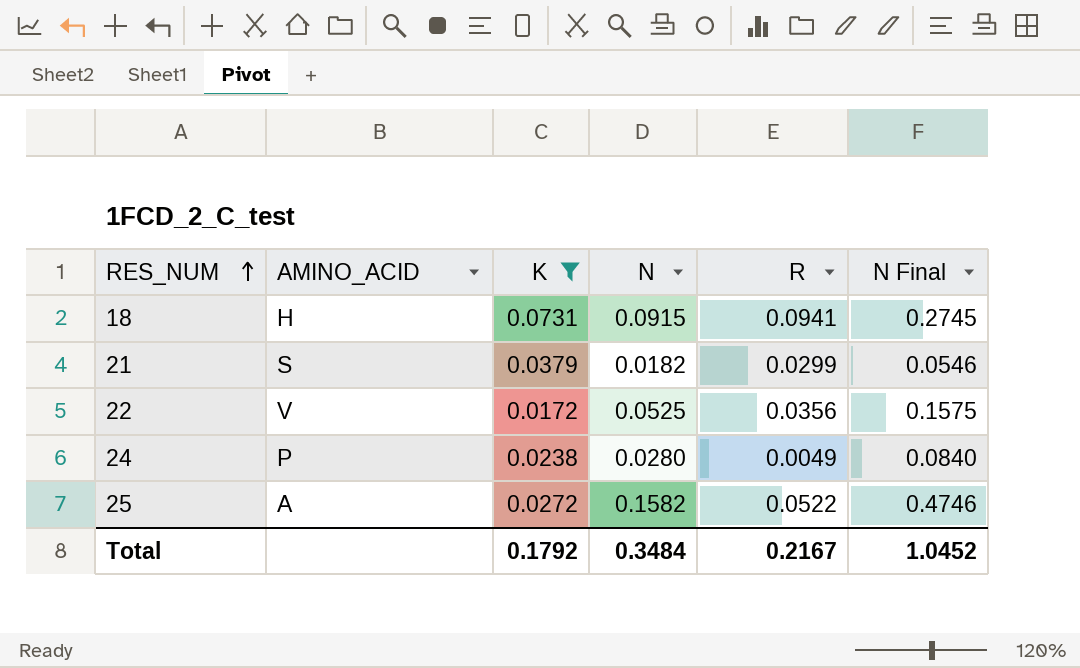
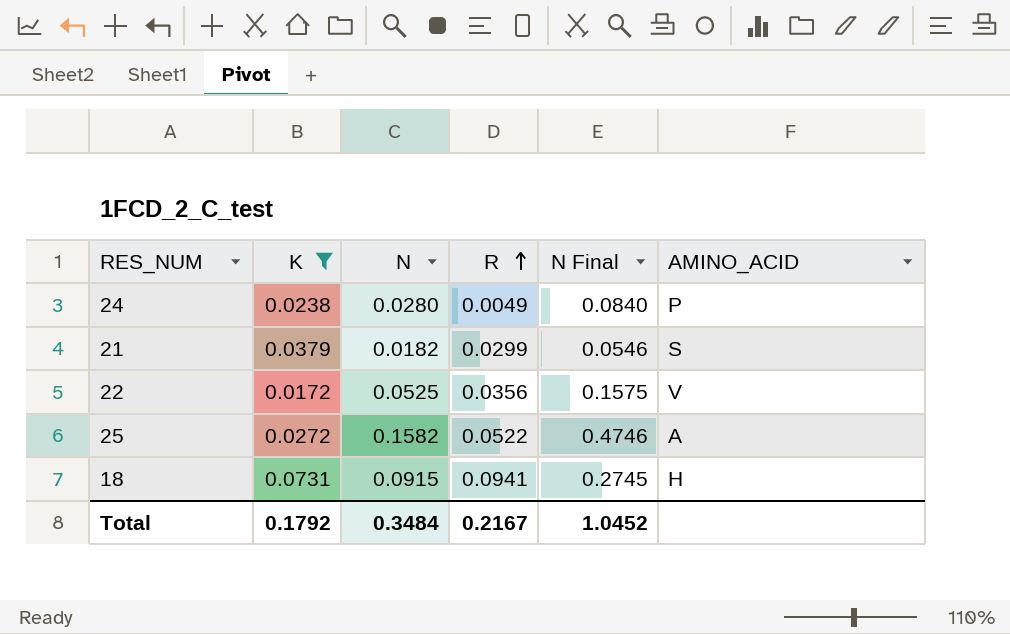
row order: RES_NUM ascending -> R ascending
column AMINO_ACID | position: 2 -> 6

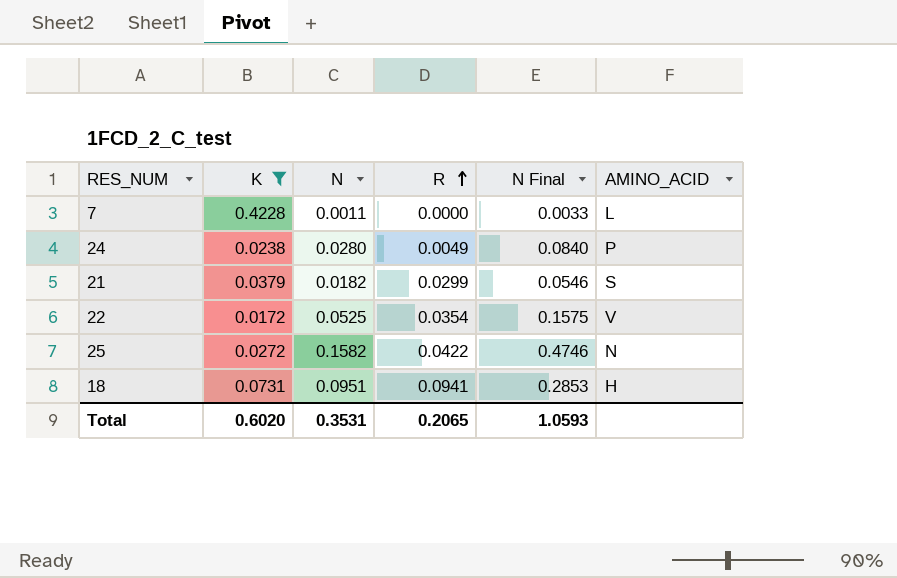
row 7: none -> 0.4228 | 0.0011 | 0.0000 | 0.0033 | L
22 | R: 0.0356 -> 0.0354
25 | R: 0.0522 -> 0.0422
25 | AMINO_ACID: A -> N
18 | N: 0.0915 -> 0.0951
18 | N Final: 0.2745 -> 0.2853
Total | K: 0.1792 -> 0.6020
Total | N: 0.3484 -> 0.3531
Total | R: 0.2167 -> 0.2065
Total | N Final: 1.0452 -> 1.0593

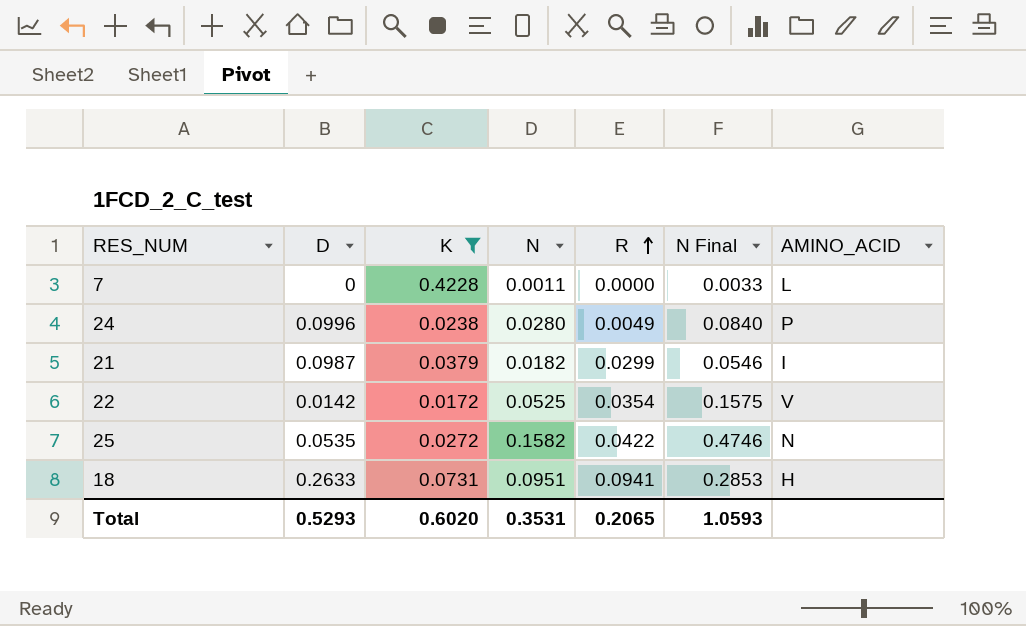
column D | position: none -> 2
21 | AMINO_ACID: S -> I

